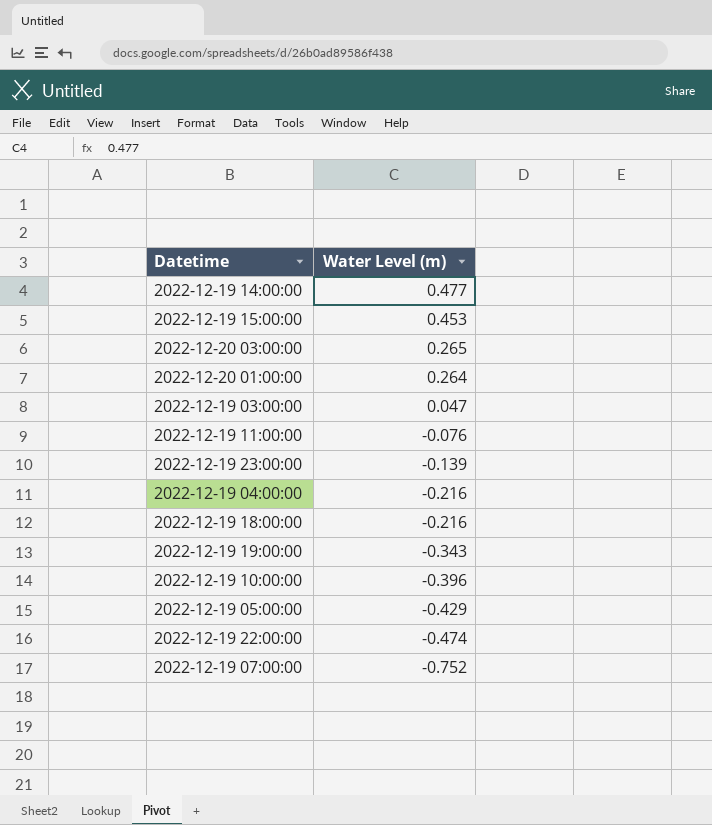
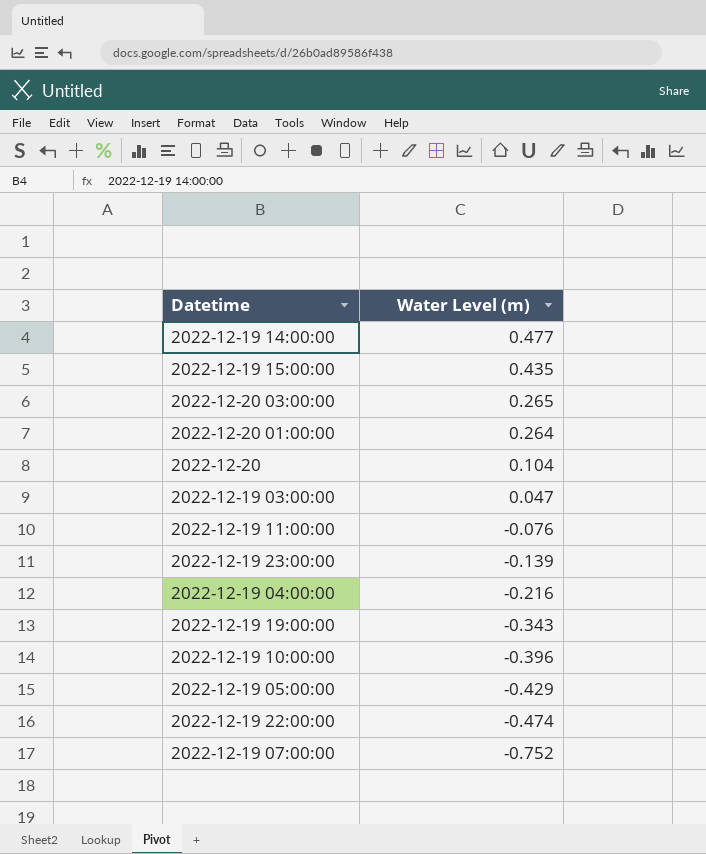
row 2022-12-19 18:00:00: -0.216 -> none
2022-12-19 15:00:00 | Water Level (m): 0.453 -> 0.435
row 2022-12-20: none -> 0.104

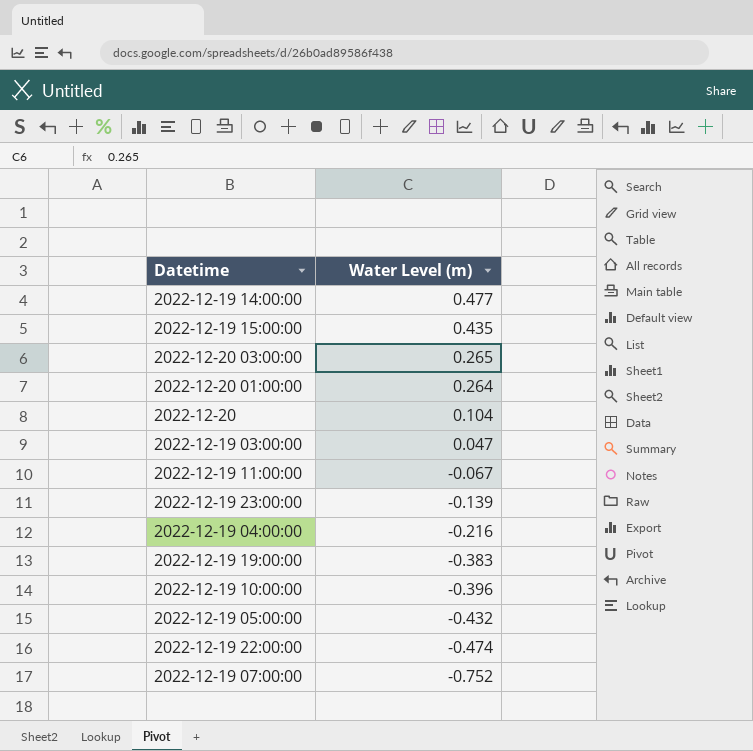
2022-12-19 11:00:00 | Water Level (m): -0.076 -> -0.067
2022-12-19 19:00:00 | Water Level (m): -0.343 -> -0.383
2022-12-19 05:00:00 | Water Level (m): -0.429 -> -0.432

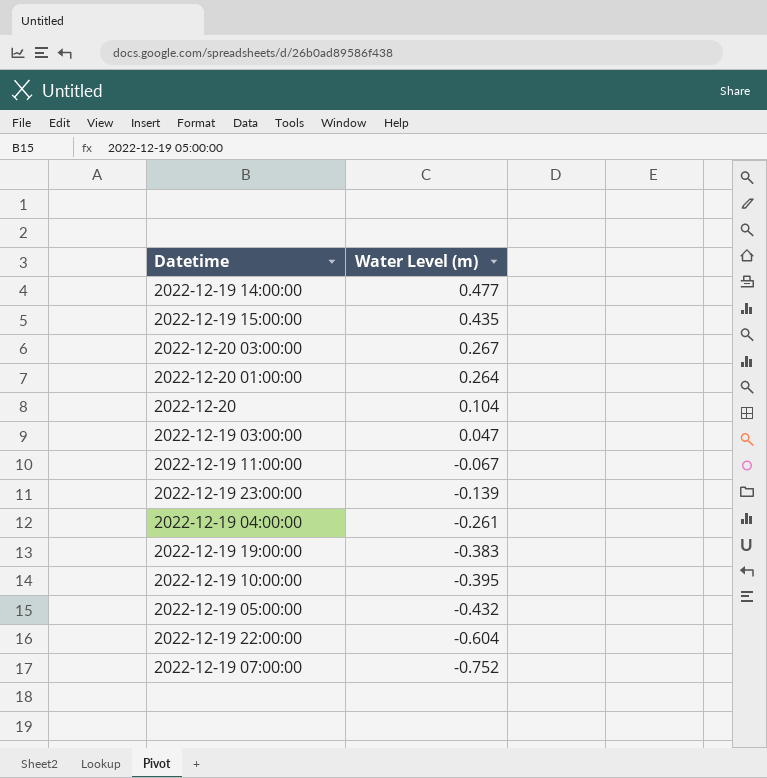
2022-12-20 03:00:00 | Water Level (m): 0.265 -> 0.267
2022-12-19 04:00:00 | Water Level (m): -0.216 -> -0.261
2022-12-19 10:00:00 | Water Level (m): -0.396 -> -0.395
2022-12-19 22:00:00 | Water Level (m): -0.474 -> -0.604

